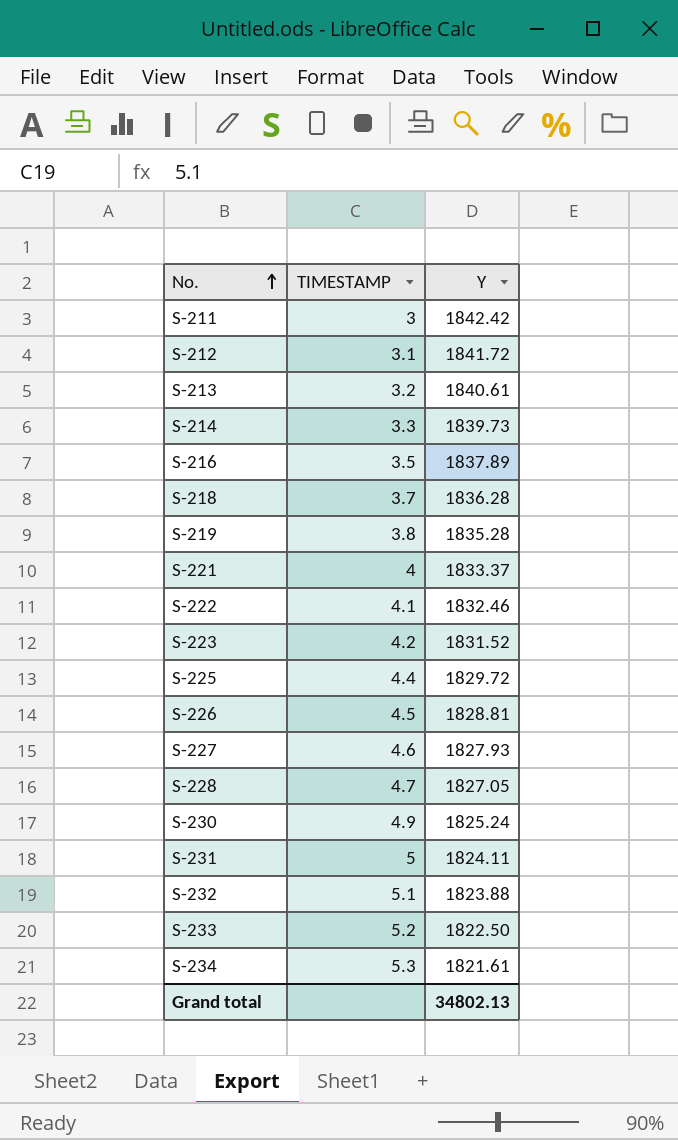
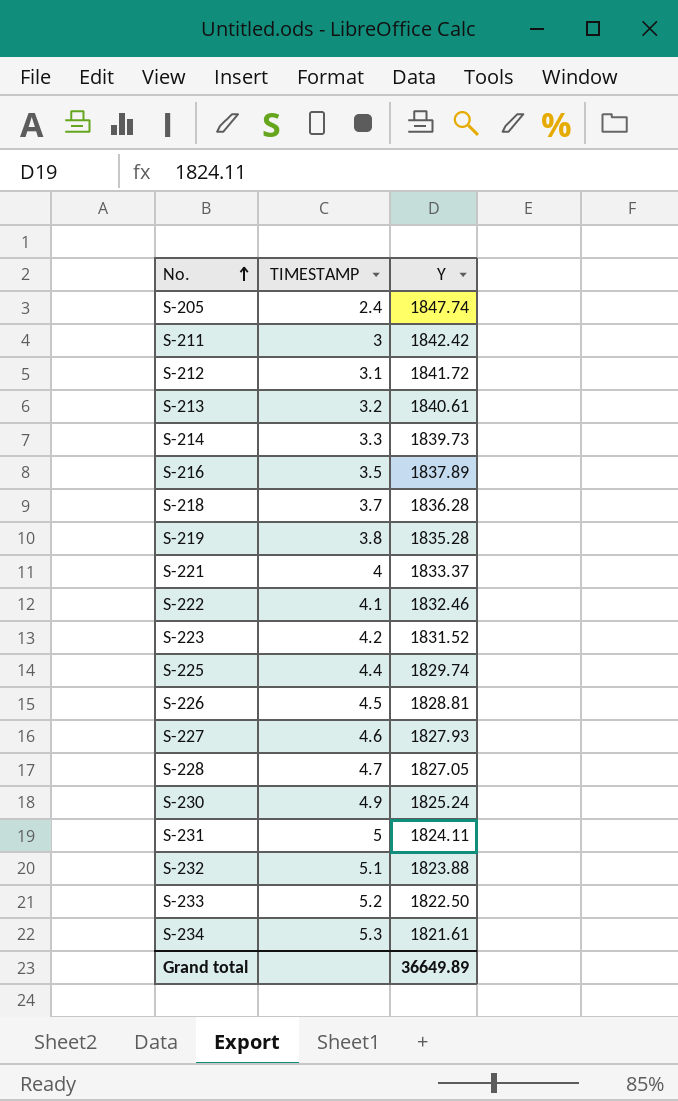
row S-205: none -> 2.4 | 1847.74
S-225 | Y: 1829.72 -> 1829.74
Grand total | Y: 34802.13 -> 36649.89

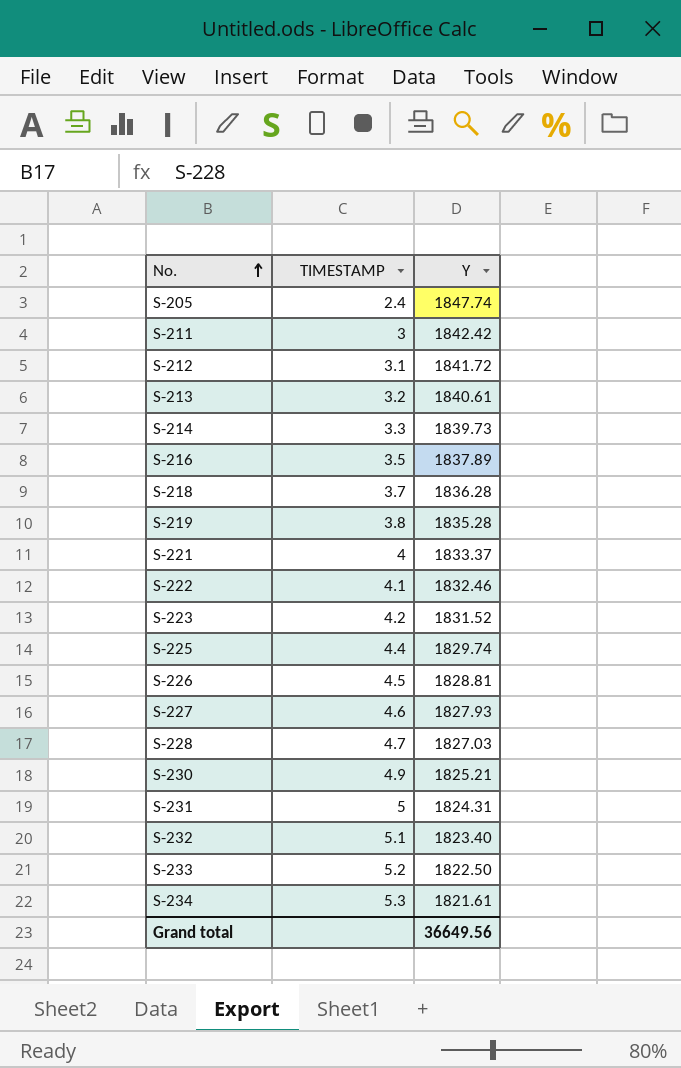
S-228 | Y: 1827.05 -> 1827.03
S-230 | Y: 1825.24 -> 1825.21
S-231 | Y: 1824.11 -> 1824.31
S-232 | Y: 1823.88 -> 1823.40
Grand total | Y: 36649.89 -> 36649.56

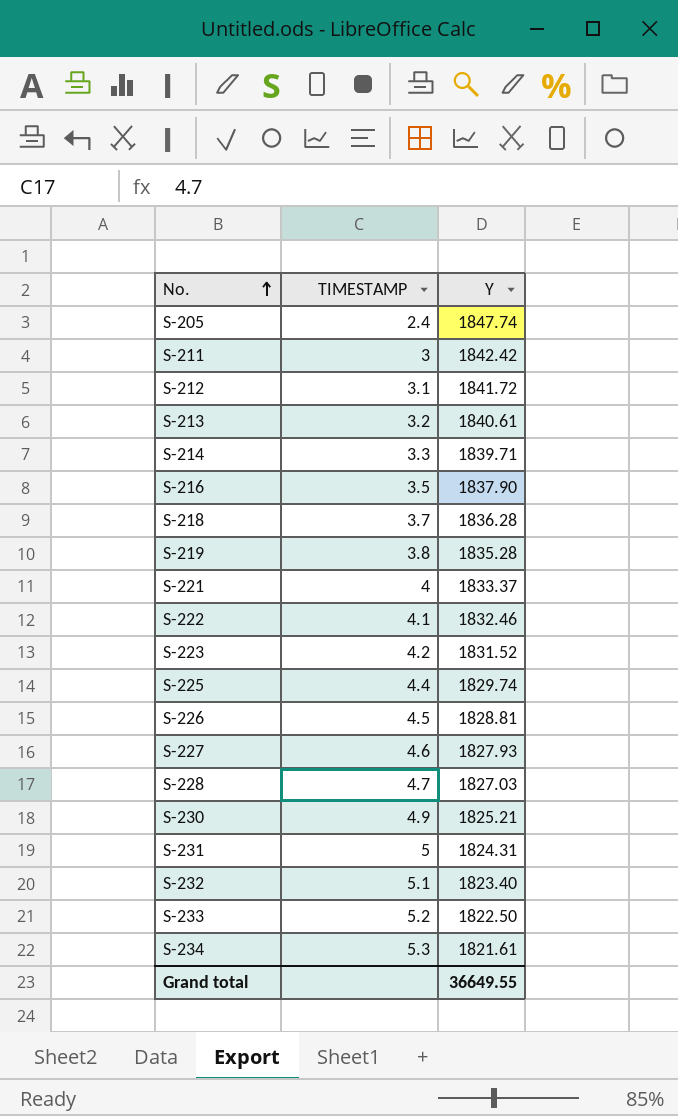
S-214 | Y: 1839.73 -> 1839.71
S-216 | Y: 1837.89 -> 1837.90
Grand total | Y: 36649.56 -> 36649.55

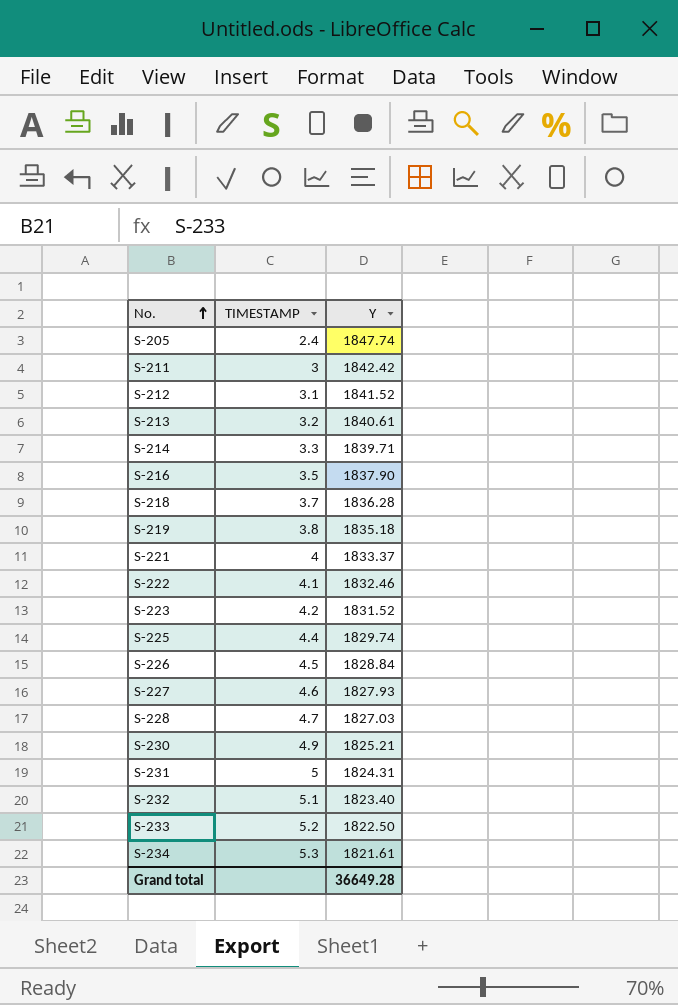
S-212 | Y: 1841.72 -> 1841.52
S-219 | Y: 1835.28 -> 1835.18
S-226 | Y: 1828.81 -> 1828.84
Grand total | Y: 36649.55 -> 36649.28

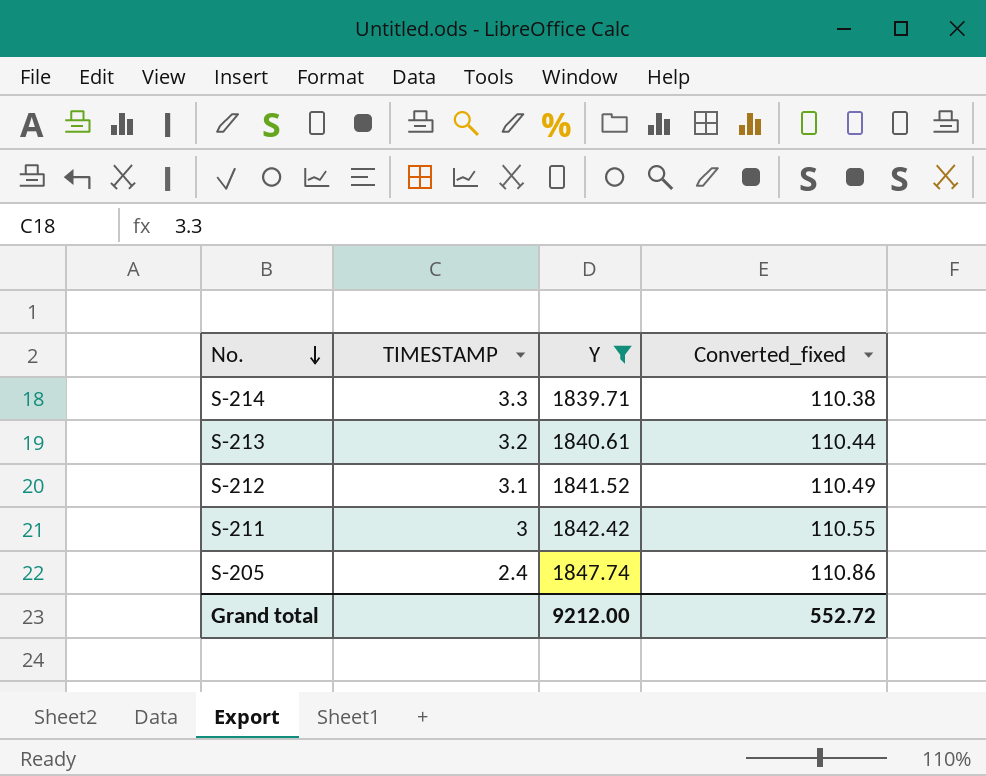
filter: none -> Y >= 1839.71
row order: No. ascending -> No. descending
column Converted_fixed | formula: none -> [Y] * 0.06
Grand total | Y: 36649.28 -> 9212.00

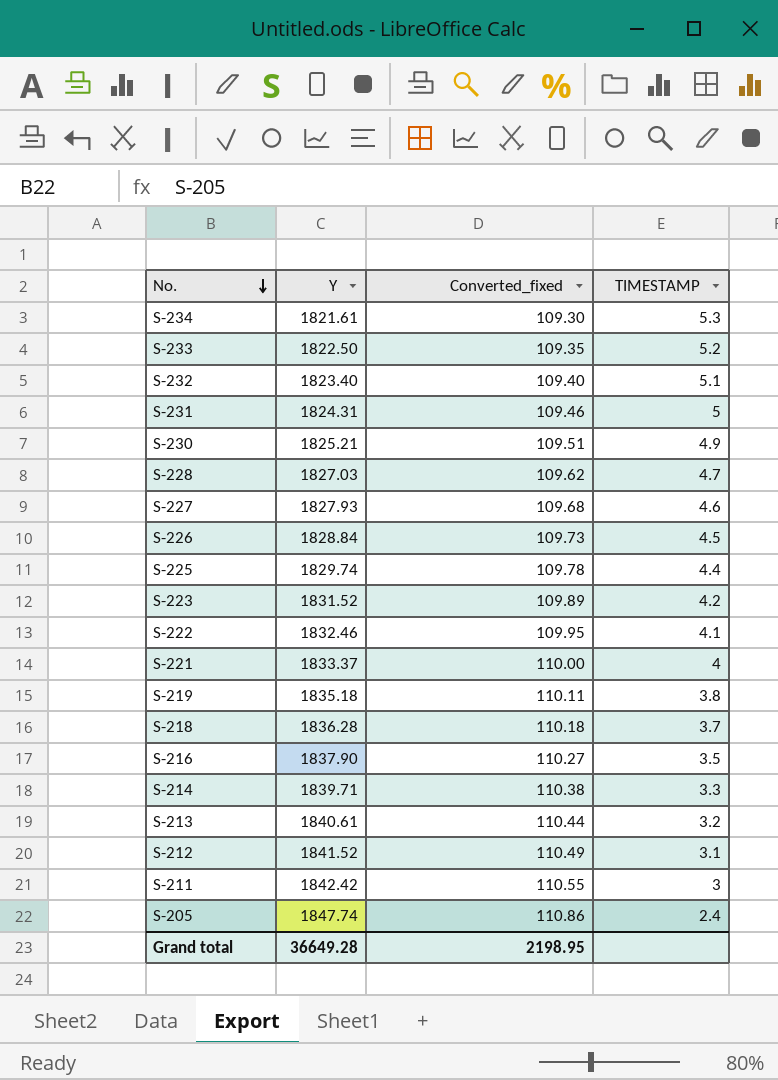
filter: Y >= 1839.71 -> none
column TIMESTAMP | position: 2 -> 4
Grand total | Y: 9212.00 -> 36649.28
Grand total | Converted_fixed: 552.72 -> 2198.95

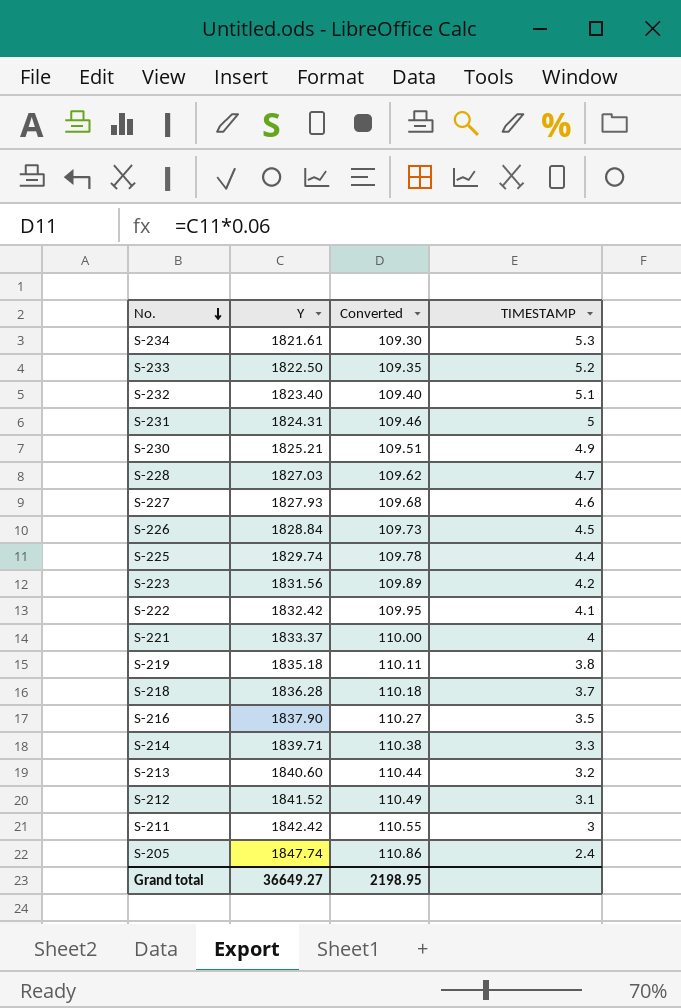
column name: Converted_fixed -> Converted
S-223 | Y: 1831.52 -> 1831.56
S-222 | Y: 1832.46 -> 1832.42
S-213 | Y: 1840.61 -> 1840.60
Grand total | Y: 36649.28 -> 36649.27

